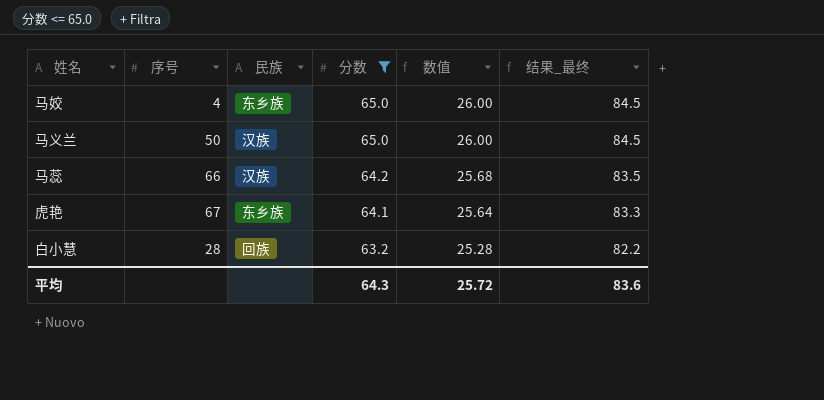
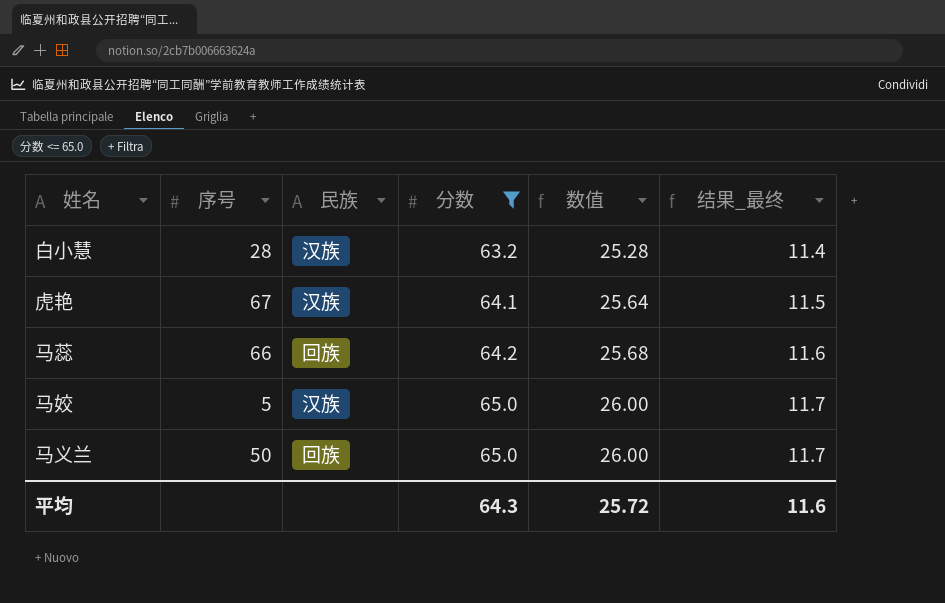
row order: 分数 descending -> 分数 ascending
column 结果_最终 | formula: [分数] * 1.3 -> [分数] * 0.18
白小慧 | 民族: 回族 -> 汉族
虎艳 | 民族: 东乡族 -> 汉族
马蕊 | 民族: 汉族 -> 回族
马姣 | 序号: 4 -> 5
马姣 | 民族: 东乡族 -> 汉族
马义兰 | 民族: 汉族 -> 回族
平均 | 结果_最终: 83.6 -> 11.6

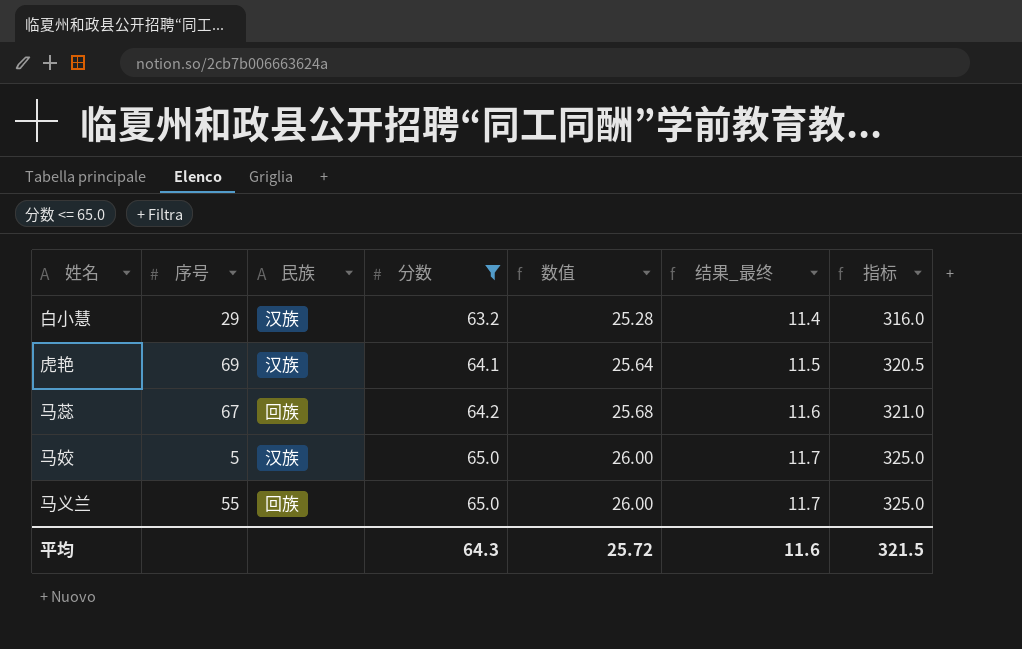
column 指标 | formula: none -> [分数] * 5
白小慧 | 序号: 28 -> 29
虎艳 | 序号: 67 -> 69
马蕊 | 序号: 66 -> 67
马义兰 | 序号: 50 -> 55

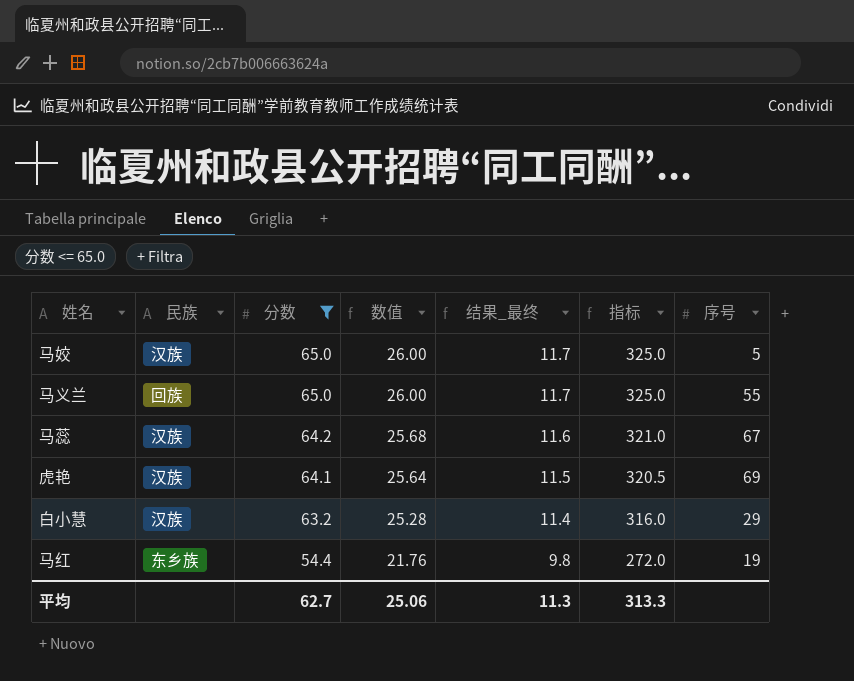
row order: 分数 ascending -> 分数 descending
column 序号 | position: 2 -> 7
马蕊 | 民族: 回族 -> 汉族
row 马红: none -> 东乡族 | 54.4 | 21.76 | 9.8 | 272.0 | 19
平均 | 分数: 64.3 -> 62.7
平均 | 数值: 25.72 -> 25.06
平均 | 结果_最终: 11.6 -> 11.3
平均 | 指标: 321.5 -> 313.3

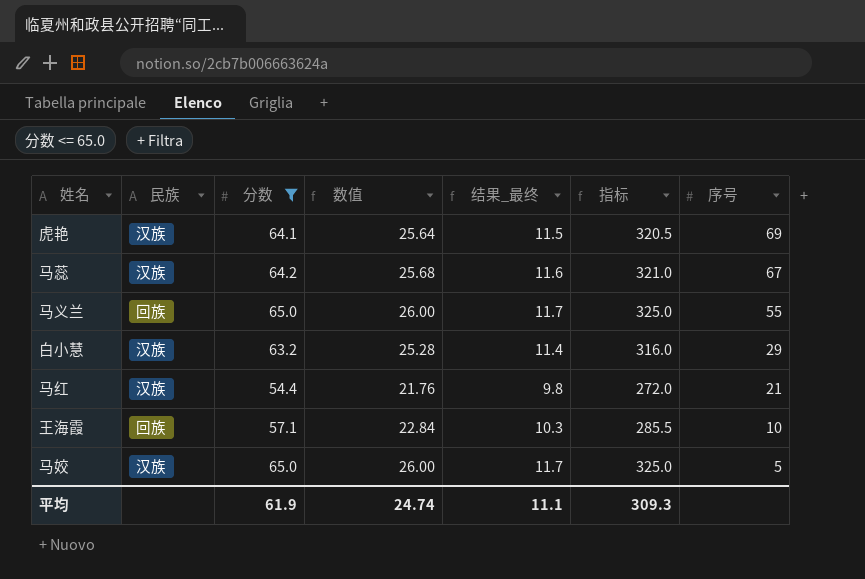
row order: 分数 descending -> 序号 descending
马红 | 民族: 东乡族 -> 汉族
马红 | 序号: 19 -> 21
row 王海霞: none -> 回族 | 57.1 | 22.84 | 10.3 | 285.5 | 10
平均 | 分数: 62.7 -> 61.9
平均 | 数值: 25.06 -> 24.74
平均 | 结果_最终: 11.3 -> 11.1
平均 | 指标: 313.3 -> 309.3

